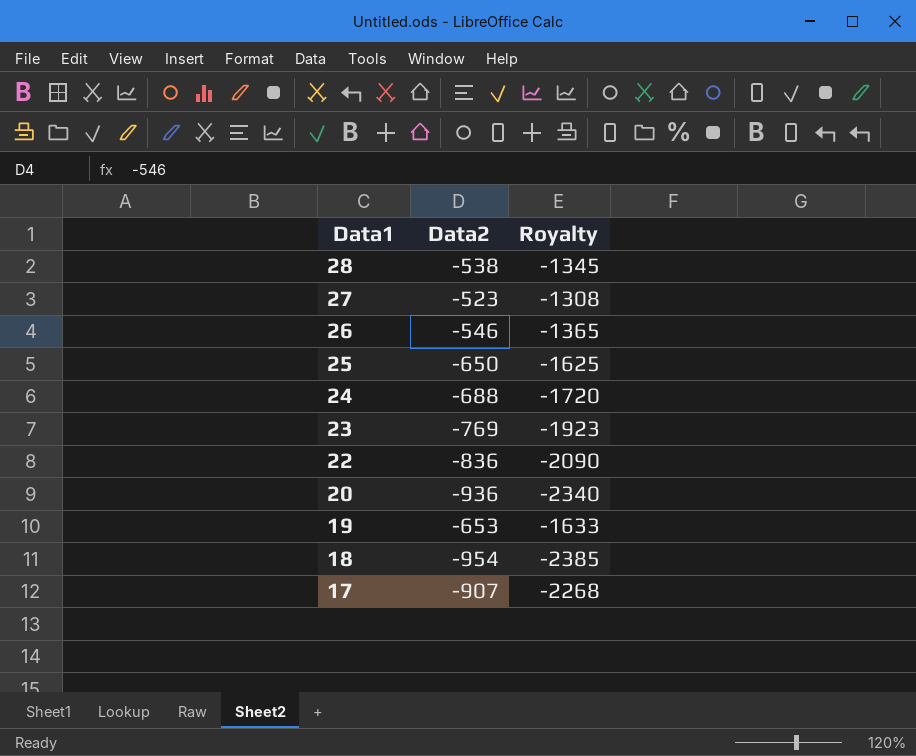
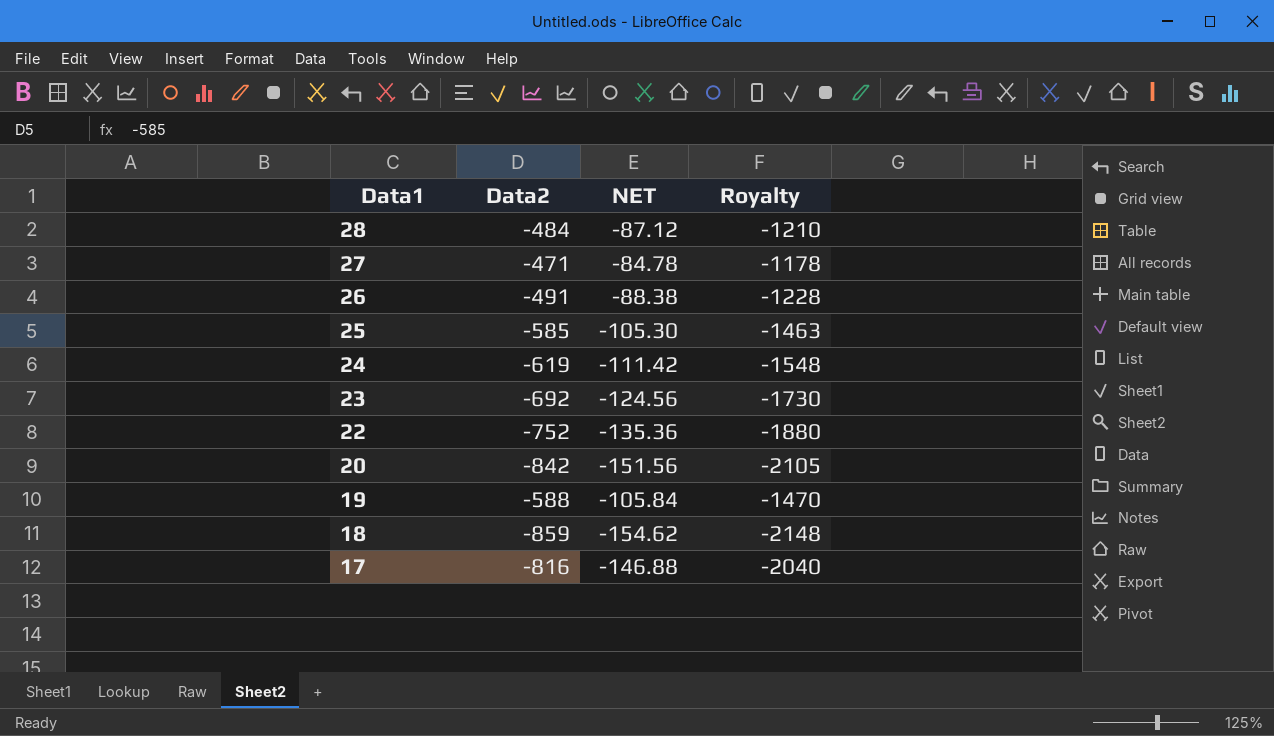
column NET | formula: none -> [Data2] * 0.18
28 | Data2: -538 -> -484
28 | Royalty: -1345 -> -1210
27 | Data2: -523 -> -471
27 | Royalty: -1308 -> -1178
26 | Data2: -546 -> -491
26 | Royalty: -1365 -> -1228
25 | Data2: -650 -> -585
25 | Royalty: -1625 -> -1463
24 | Data2: -688 -> -619
24 | Royalty: -1720 -> -1548
23 | Data2: -769 -> -692
23 | Royalty: -1923 -> -1730
22 | Data2: -836 -> -752
22 | Royalty: -2090 -> -1880
20 | Data2: -936 -> -842
20 | Royalty: -2340 -> -2105
19 | Data2: -653 -> -588
19 | Royalty: -1633 -> -1470
18 | Data2: -954 -> -859
18 | Royalty: -2385 -> -2148
17 | Data2: -907 -> -816
17 | Royalty: -2268 -> -2040

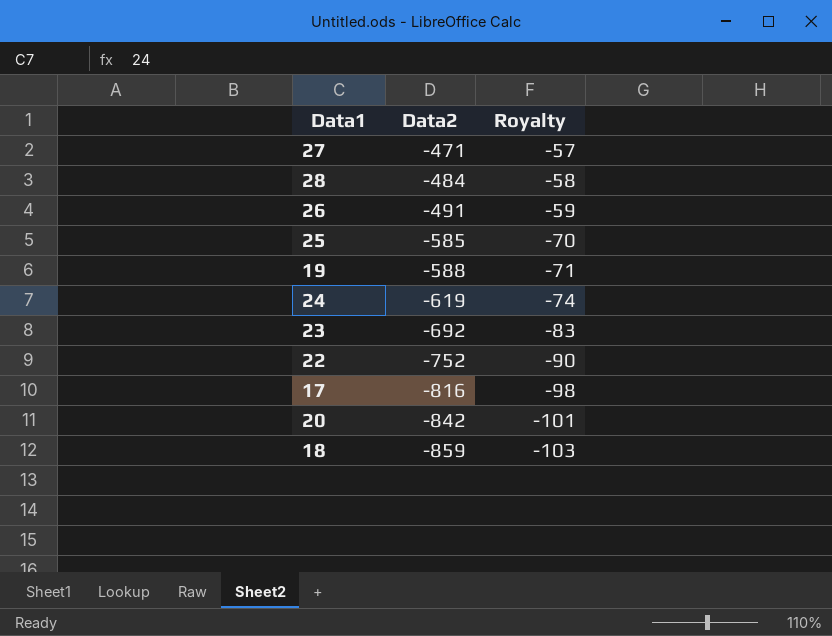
row order: Data1 descending -> Data2 descending
column NET | formula: [Data2] * 0.18 -> none
column Royalty | formula: [Data2] * 2.5 -> [Data2] * 0.12

